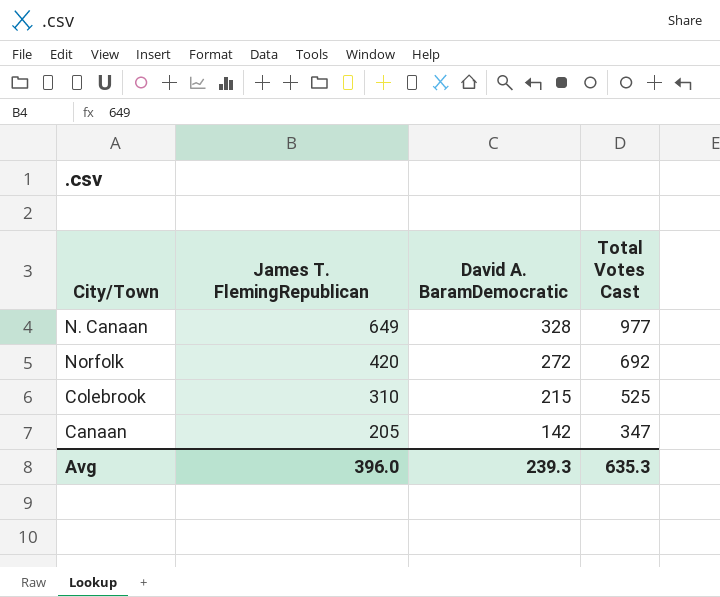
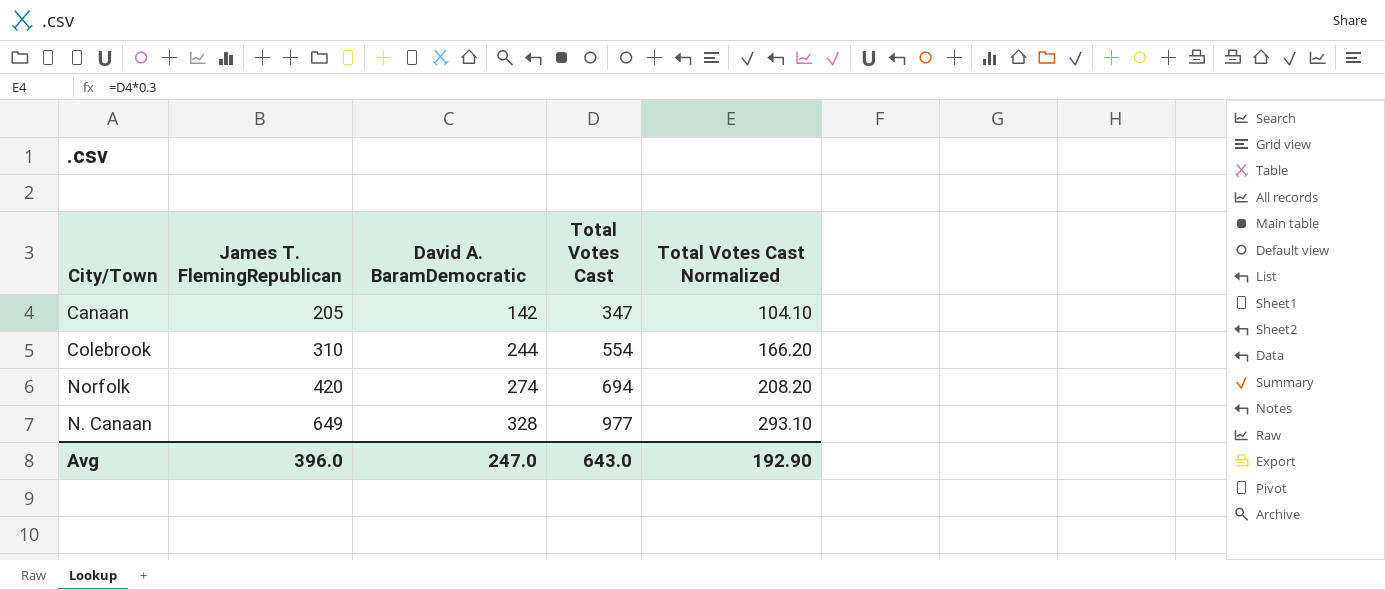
row order: James T. FlemingRepublican descending -> James T. FlemingRepublican ascending
column Total Votes Cast Normalized | formula: none -> [Total Votes Cast] * 0.3
Colebrook | David A. BaramDemocratic: 215 -> 244
Colebrook | Total Votes Cast: 525 -> 554
Norfolk | David A. BaramDemocratic: 272 -> 274
Norfolk | Total Votes Cast: 692 -> 694
Avg | David A. BaramDemocratic: 239.3 -> 247.0
Avg | Total Votes Cast: 635.3 -> 643.0

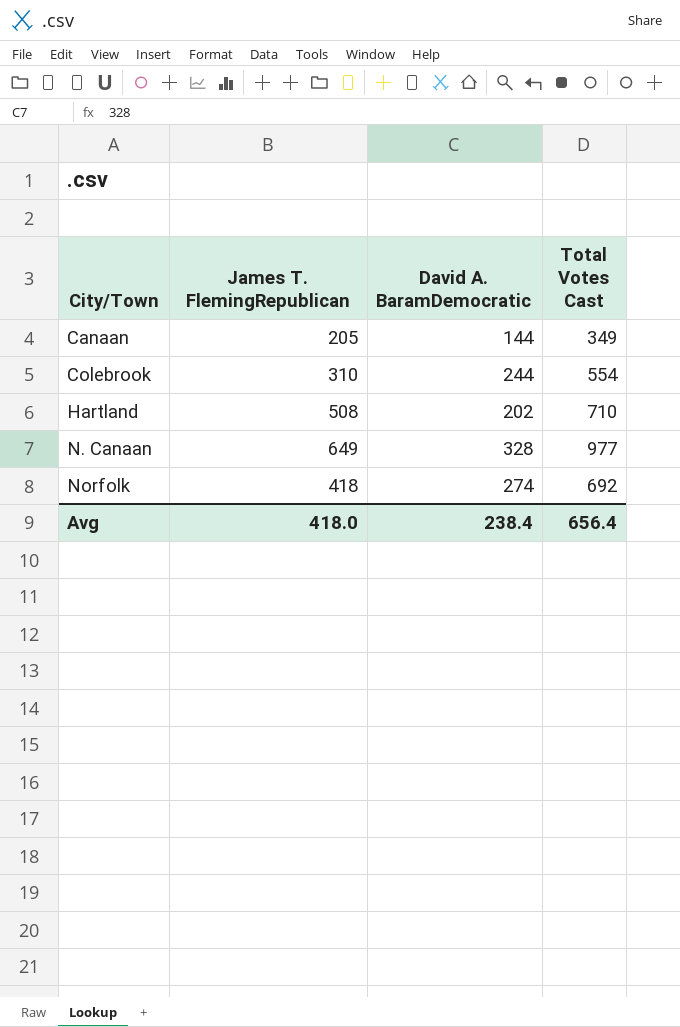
row order: James T. FlemingRepublican ascending -> City/Town ascending
column Total Votes Cast Normalized | formula: [Total Votes Cast] * 0.3 -> none
Canaan | David A. BaramDemocratic: 142 -> 144
Canaan | Total Votes Cast: 347 -> 349
row Hartland: none -> 508 | 202 | 710
Norfolk | James T. FlemingRepublican: 420 -> 418
Norfolk | Total Votes Cast: 694 -> 692
Avg | James T. FlemingRepublican: 396.0 -> 418.0
Avg | David A. BaramDemocratic: 247.0 -> 238.4
Avg | Total Votes Cast: 643.0 -> 656.4

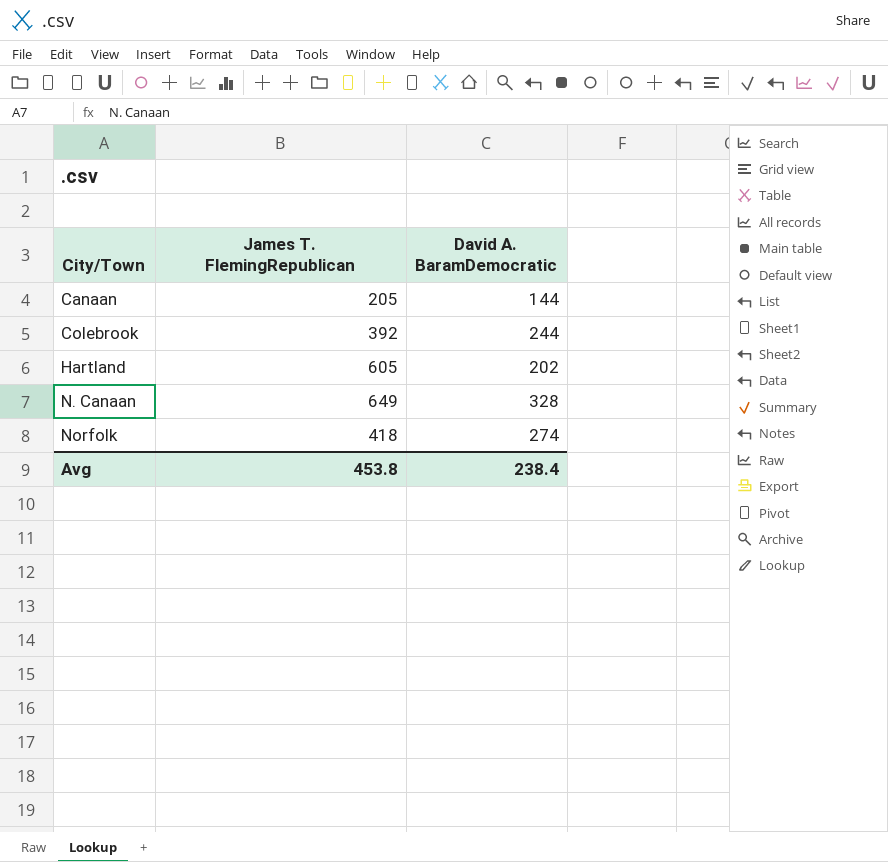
column Total Votes Cast | formula: [James T. FlemingRepublican] + [David A. BaramDemocratic] -> none
Colebrook | James T. FlemingRepublican: 310 -> 392
Hartland | James T. FlemingRepublican: 508 -> 605
Avg | James T. FlemingRepublican: 418.0 -> 453.8

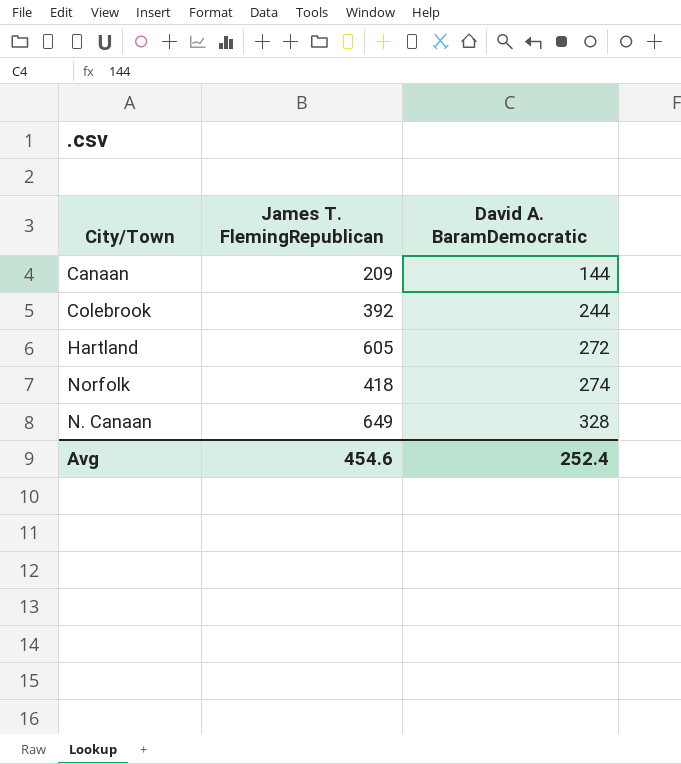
row order: City/Town ascending -> David A. BaramDemocratic ascending
Canaan | James T. FlemingRepublican: 205 -> 209
Hartland | David A. BaramDemocratic: 202 -> 272
Avg | James T. FlemingRepublican: 453.8 -> 454.6
Avg | David A. BaramDemocratic: 238.4 -> 252.4

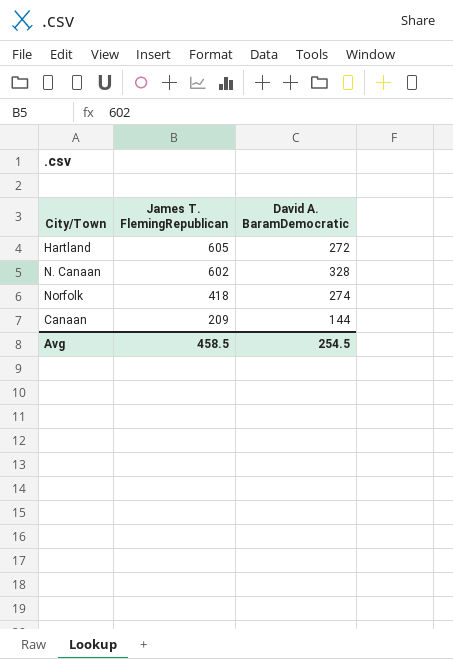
row order: David A. BaramDemocratic ascending -> James T. FlemingRepublican descending
row Colebrook: 392 | 244 -> none
N. Canaan | James T. FlemingRepublican: 649 -> 602
Avg | James T. FlemingRepublican: 454.6 -> 458.5
Avg | David A. BaramDemocratic: 252.4 -> 254.5

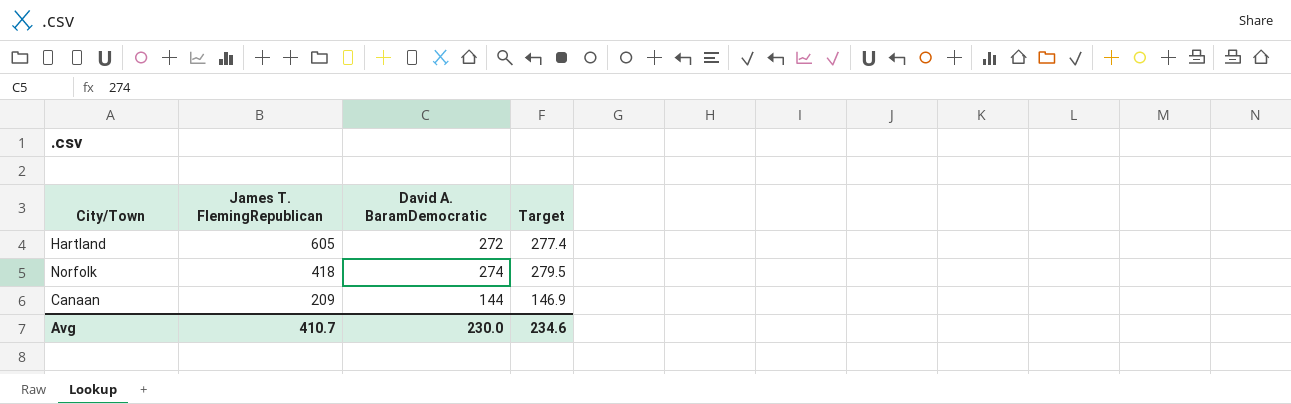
column Target | formula: none -> [David A. BaramDemocratic] * 1.02
row N. Canaan: 602 | 328 -> none
Avg | James T. FlemingRepublican: 458.5 -> 410.7
Avg | David A. BaramDemocratic: 254.5 -> 230.0

